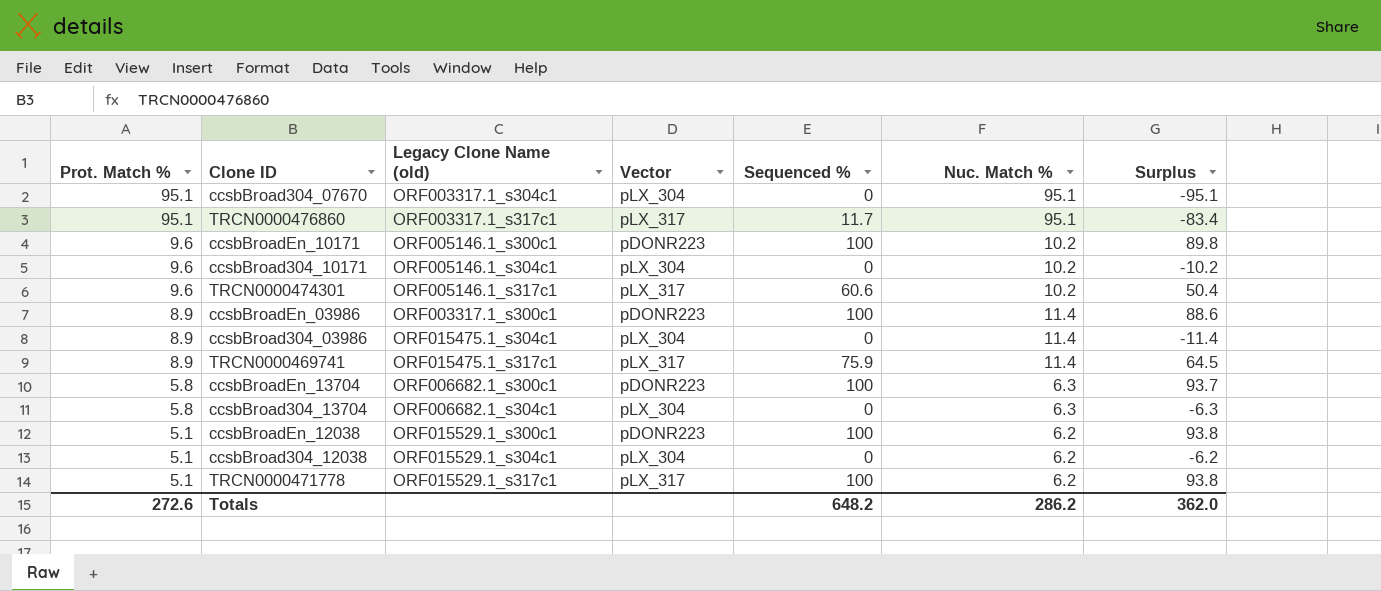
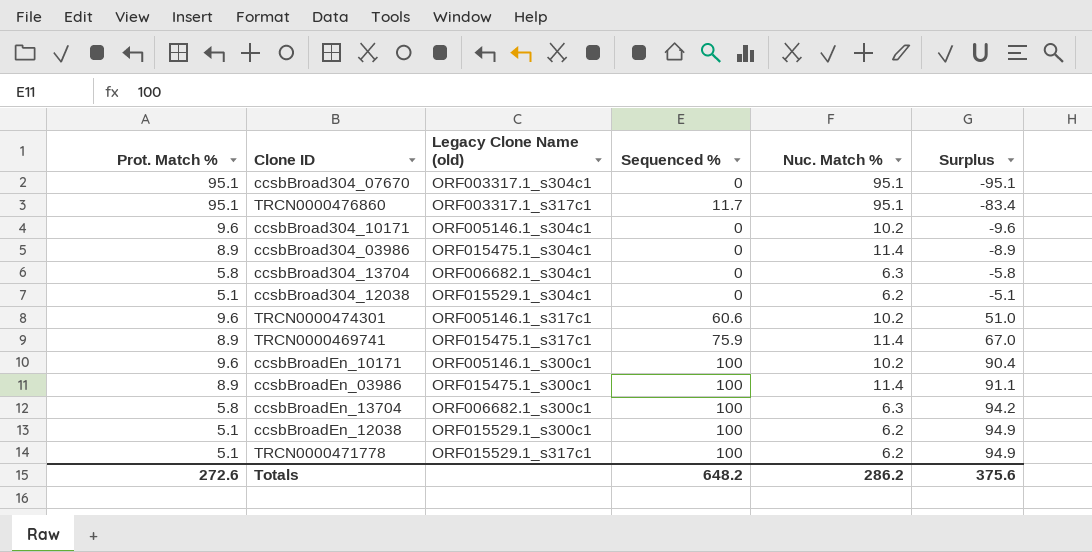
row order: Prot. Match % descending -> Surplus ascending
column Vector | position: 4 -> none
column Surplus | formula: [Sequenced %] - [Nuc. Match %] -> [Sequenced %] - [Prot. Match %]
ccsbBroadEn_03986 | Legacy Clone Name (old): ORF003317.1_s300c1 -> ORF015475.1_s300c1
Totals | Surplus: 362.0 -> 375.6

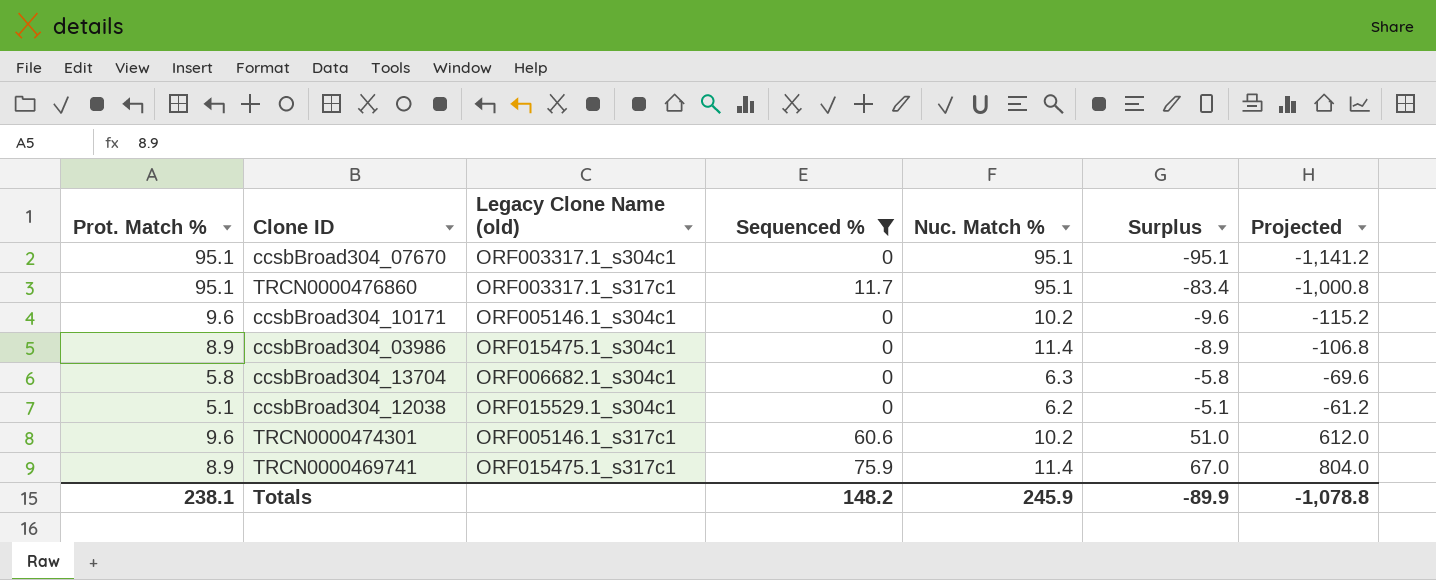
filter: none -> Sequenced % != 100
column Projected | formula: none -> [Surplus] * 12
Totals | Prot. Match %: 272.6 -> 238.1
Totals | Sequenced %: 648.2 -> 148.2
Totals | Nuc. Match %: 286.2 -> 245.9
Totals | Surplus: 375.6 -> -89.9

